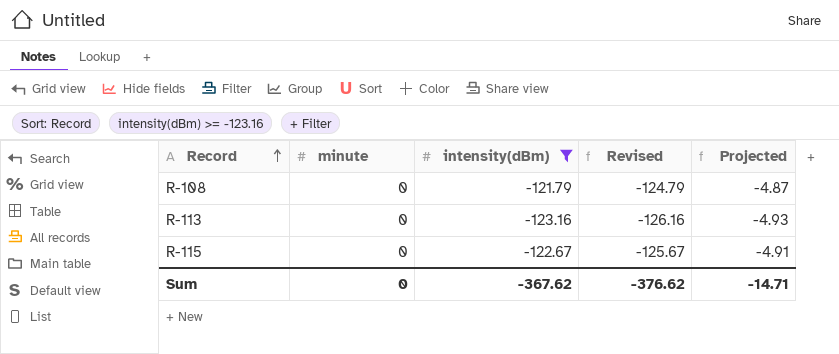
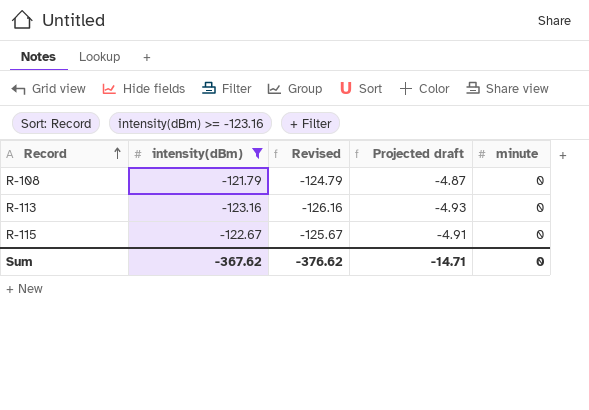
column name: Projected -> Projected draft
column minute | position: 2 -> 5

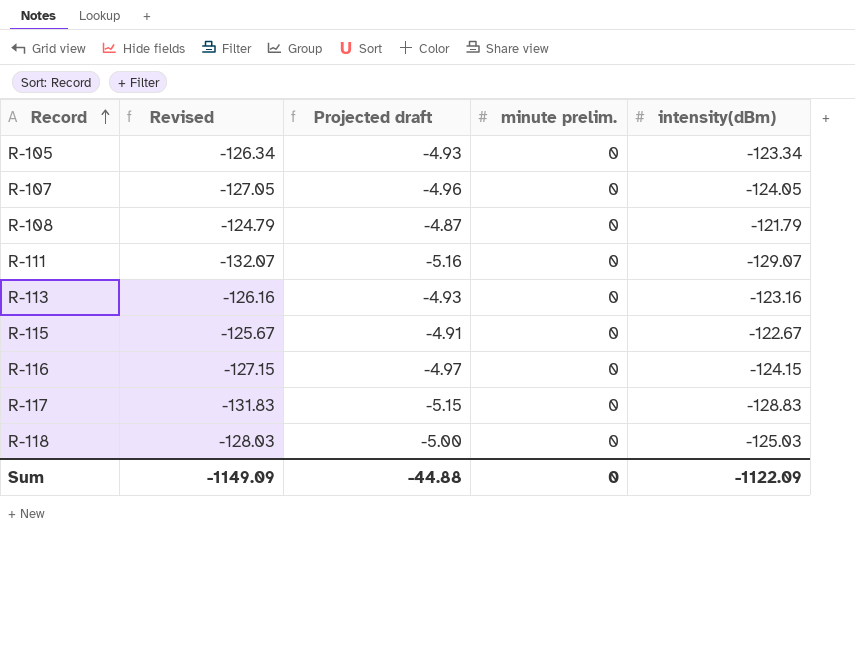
filter: intensity(dBm) >= -123.16 -> none
column name: minute -> minute prelim.
column intensity(dBm) | position: 2 -> 5
Sum | Revised: -376.62 -> -1149.09
Sum | Projected draft: -14.71 -> -44.88
Sum | intensity(dBm): -367.62 -> -1122.09

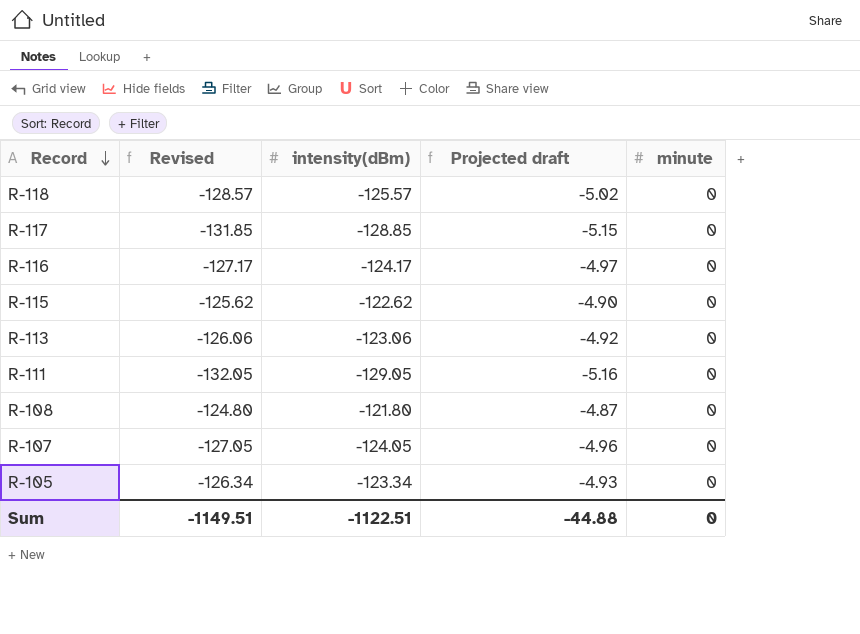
row order: Record ascending -> Record descending
column intensity(dBm) | position: 5 -> 3
column name: minute prelim. -> minute
R-118 | Revised: -128.03 -> -128.57
R-118 | intensity(dBm): -125.03 -> -125.57
R-118 | Projected draft: -5.00 -> -5.02
R-117 | Revised: -131.83 -> -131.85
R-117 | intensity(dBm): -128.83 -> -128.85
R-116 | Revised: -127.15 -> -127.17
R-116 | intensity(dBm): -124.15 -> -124.17
R-115 | Revised: -125.67 -> -125.62
R-115 | intensity(dBm): -122.67 -> -122.62
R-115 | Projected draft: -4.91 -> -4.90
R-113 | Revised: -126.16 -> -126.06
R-113 | intensity(dBm): -123.16 -> -123.06
R-113 | Projected draft: -4.93 -> -4.92
R-111 | Revised: -132.07 -> -132.05
R-111 | intensity(dBm): -129.07 -> -129.05
R-108 | Revised: -124.79 -> -124.80
R-108 | intensity(dBm): -121.79 -> -121.80
Sum | Revised: -1149.09 -> -1149.51
Sum | intensity(dBm): -1122.09 -> -1122.51

